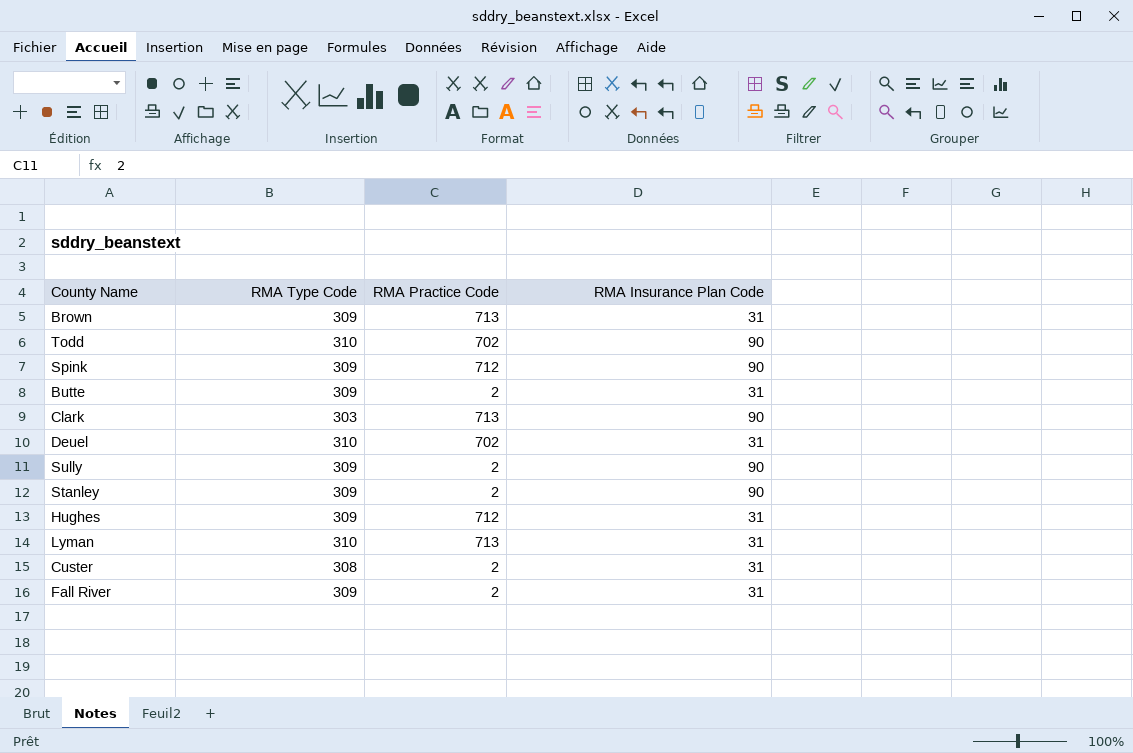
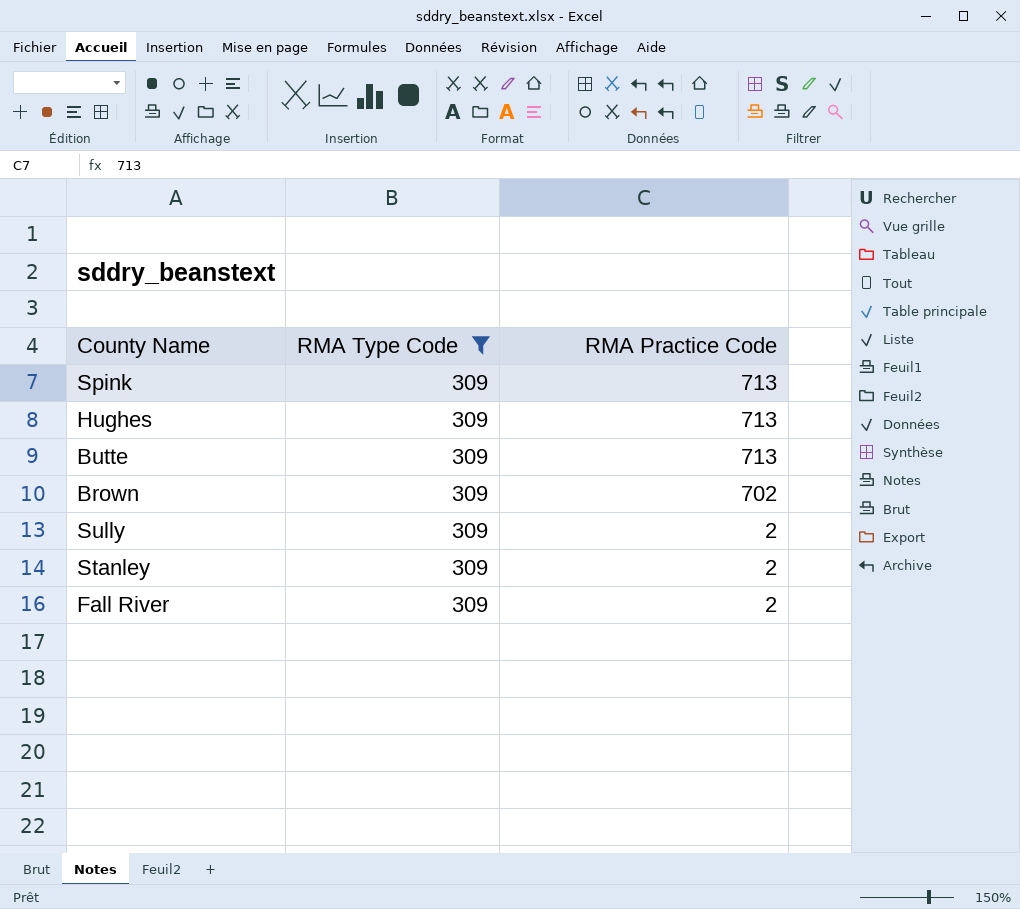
filter: none -> RMA Type Code = 309
row order: none -> RMA Practice Code descending
column RMA Insurance Plan Code | position: 4 -> none
Spink | RMA Practice Code: 712 -> 713
Hughes | RMA Practice Code: 712 -> 713
Butte | RMA Practice Code: 2 -> 713
Brown | RMA Practice Code: 713 -> 702

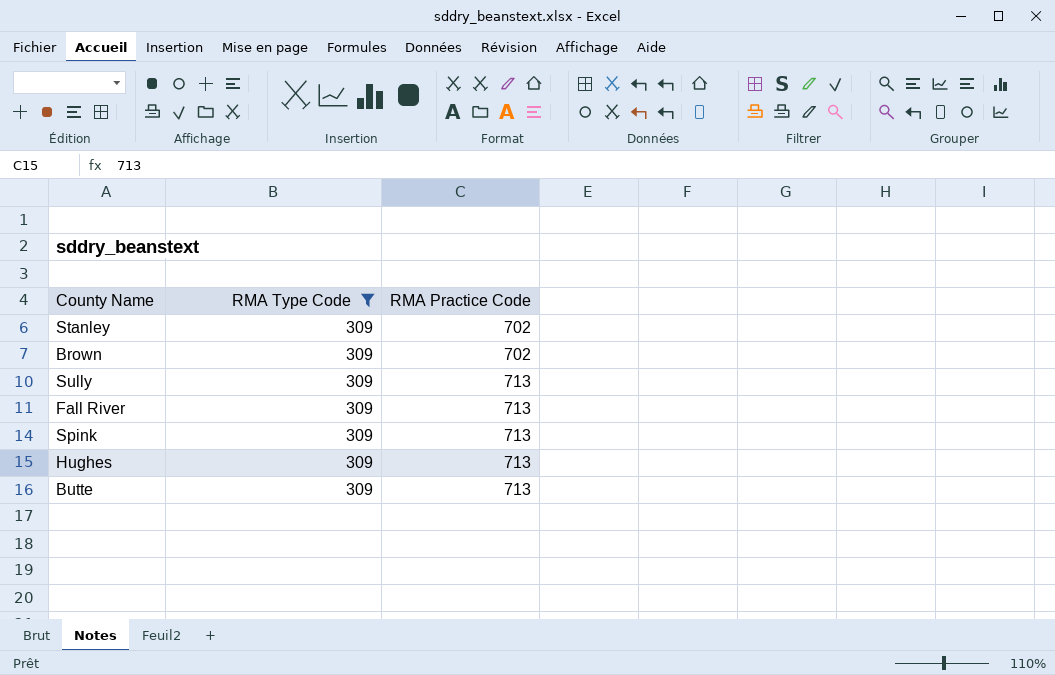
row order: RMA Practice Code descending -> RMA Practice Code ascending
Stanley | RMA Practice Code: 2 -> 702
Sully | RMA Practice Code: 2 -> 713
Fall River | RMA Practice Code: 2 -> 713

